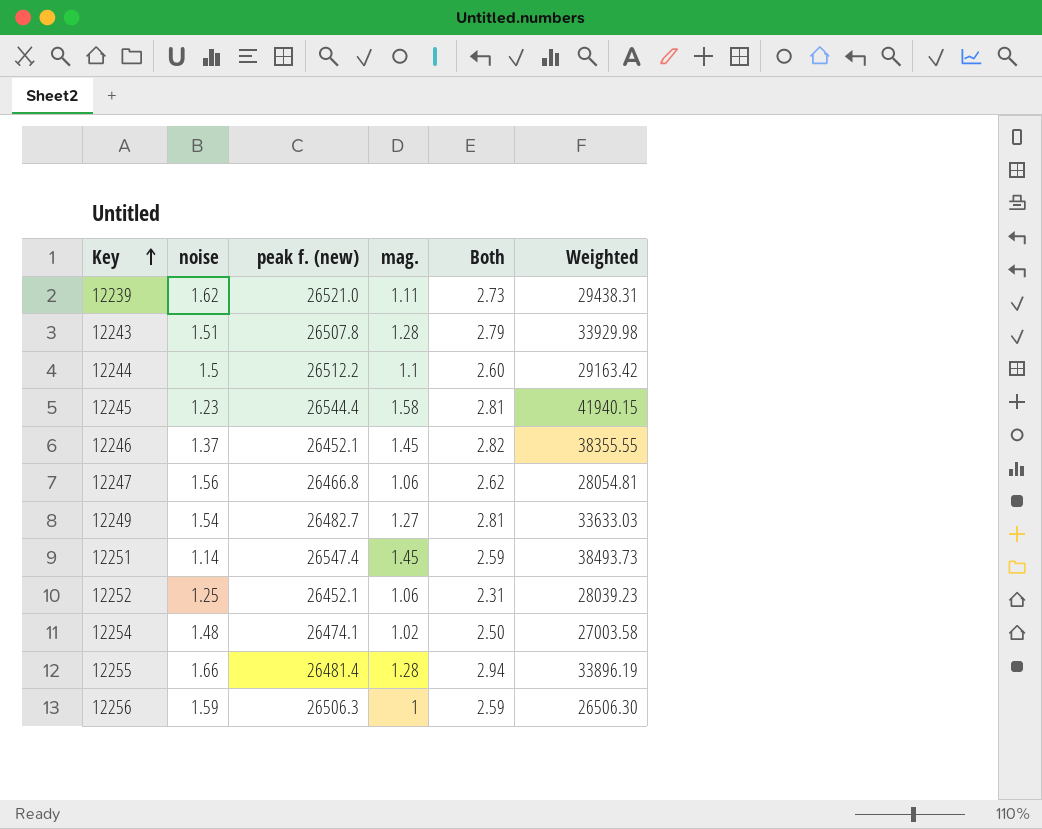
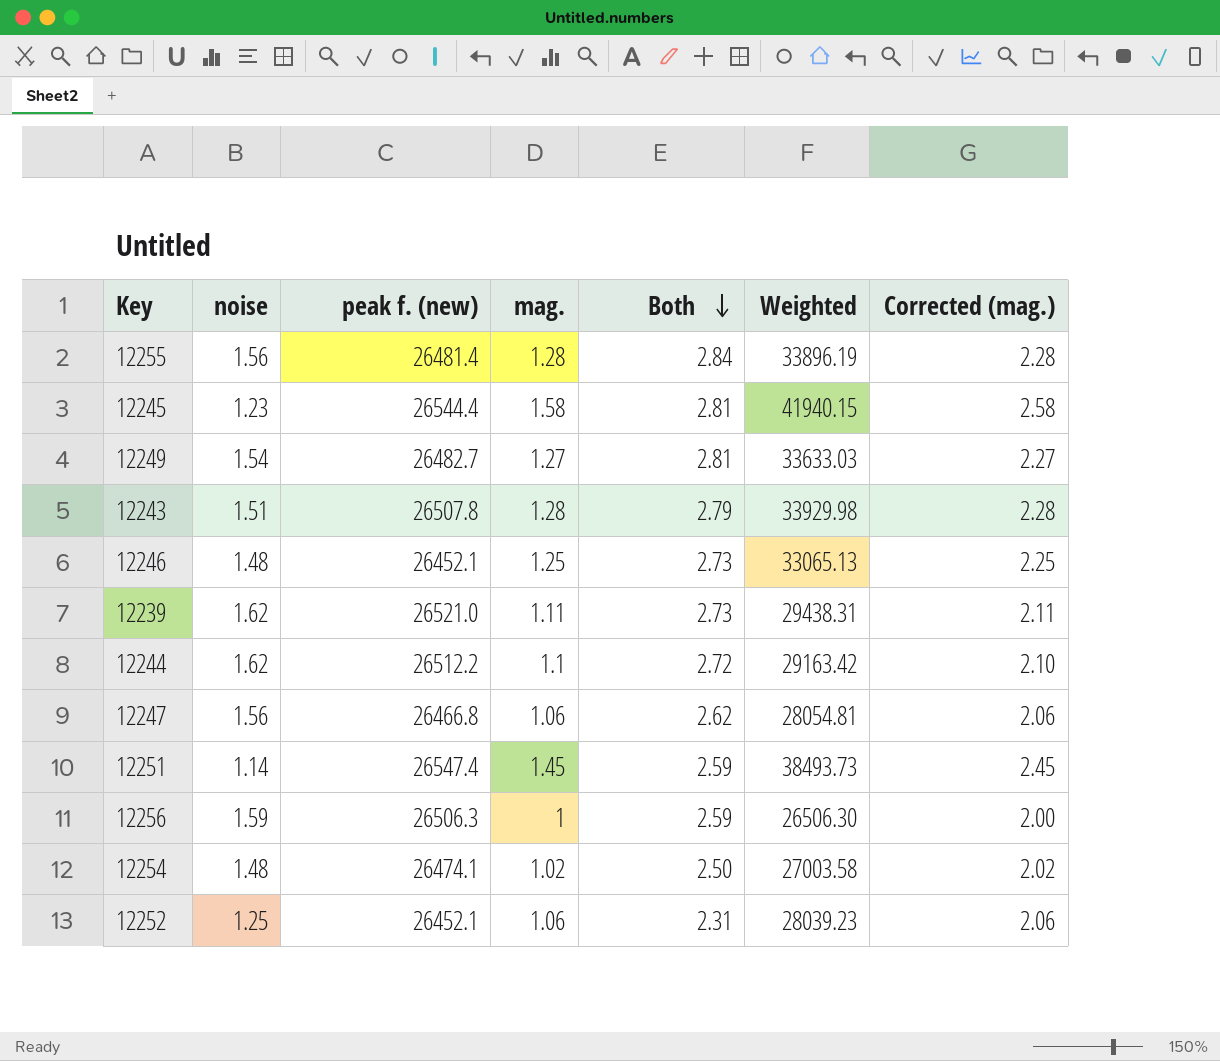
row order: Key ascending -> Both descending
column Corrected (mag.) | formula: none -> [mag.] + 1
12255 | noise: 1.66 -> 1.56
12255 | Both: 2.94 -> 2.84
12246 | noise: 1.37 -> 1.48
12246 | mag.: 1.45 -> 1.25
12246 | Both: 2.82 -> 2.73
12246 | Weighted: 38355.55 -> 33065.13
12244 | noise: 1.5 -> 1.62
12244 | Both: 2.60 -> 2.72

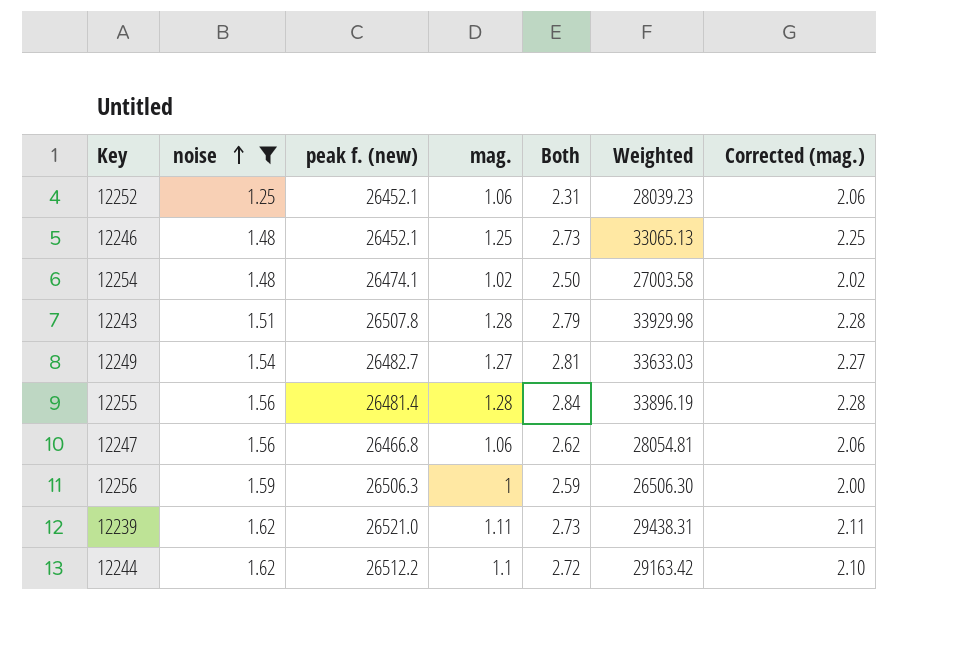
filter: none -> noise >= 1.25
row order: Both descending -> noise ascending

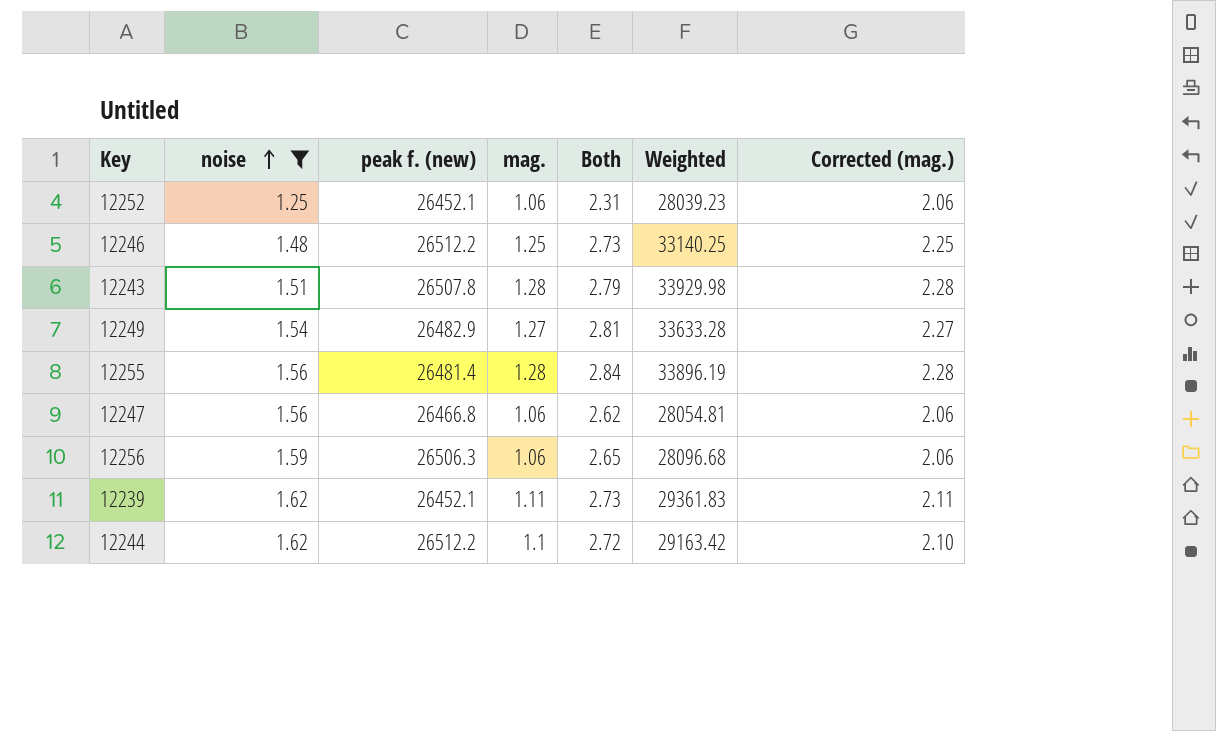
row 12254: 1.48 | 26474.1 | 1.02 | 2.50 | 27003.58 | 2.02 -> none
12246 | peak f. (new): 26452.1 -> 26512.2
12246 | Weighted: 33065.13 -> 33140.25
12249 | peak f. (new): 26482.7 -> 26482.9
12249 | Weighted: 33633.03 -> 33633.28
12256 | mag.: 1 -> 1.06
12256 | Both: 2.59 -> 2.65
12256 | Weighted: 26506.30 -> 28096.68
12256 | Corrected (mag.): 2.00 -> 2.06
12239 | peak f. (new): 26521.0 -> 26452.1
12239 | Weighted: 29438.31 -> 29361.83

